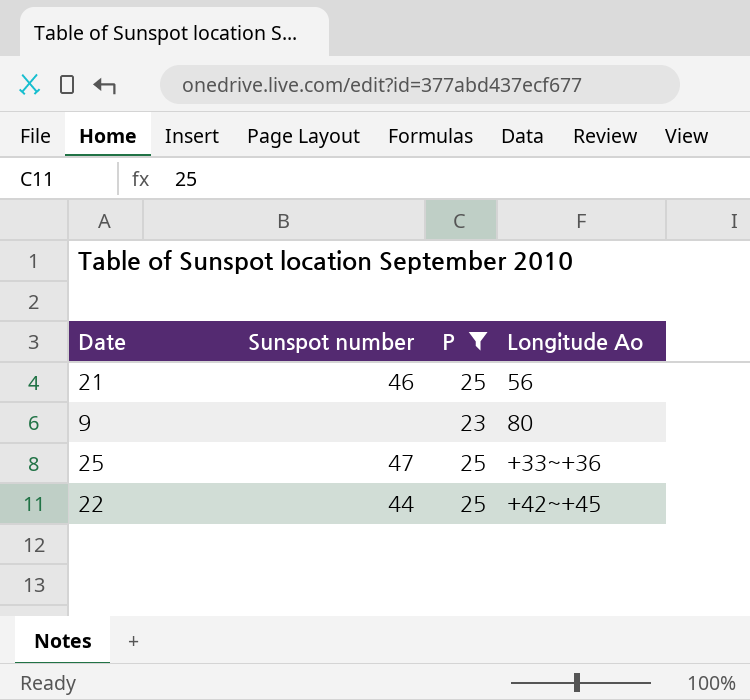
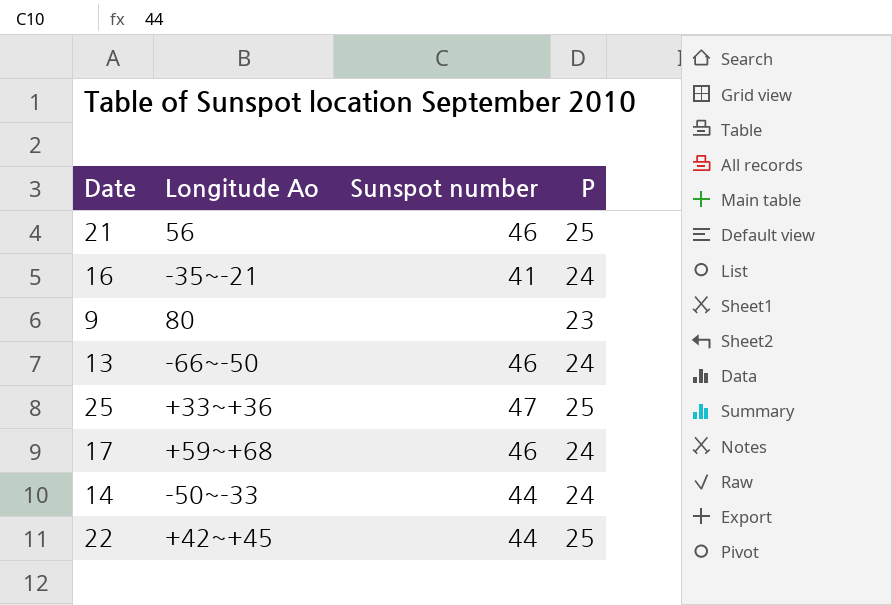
filter: P != 24 -> none
column Longitude Ao | position: 4 -> 2

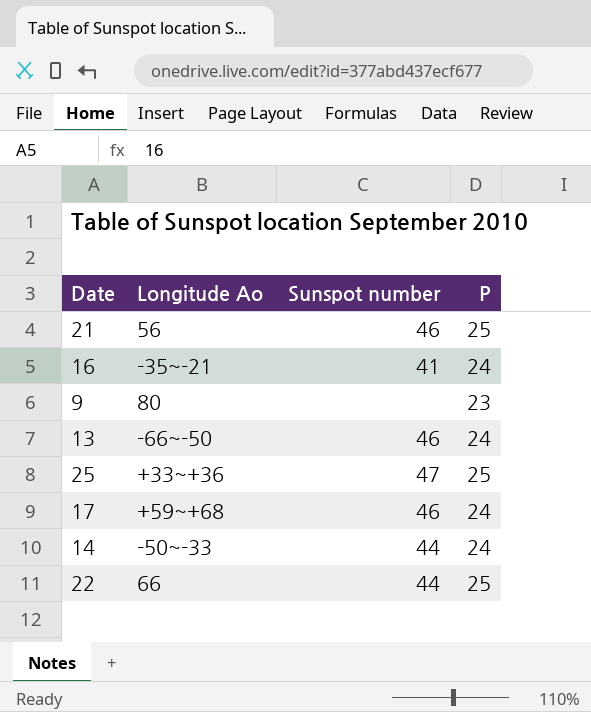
22 | Longitude Ao: +42~+45 -> 66

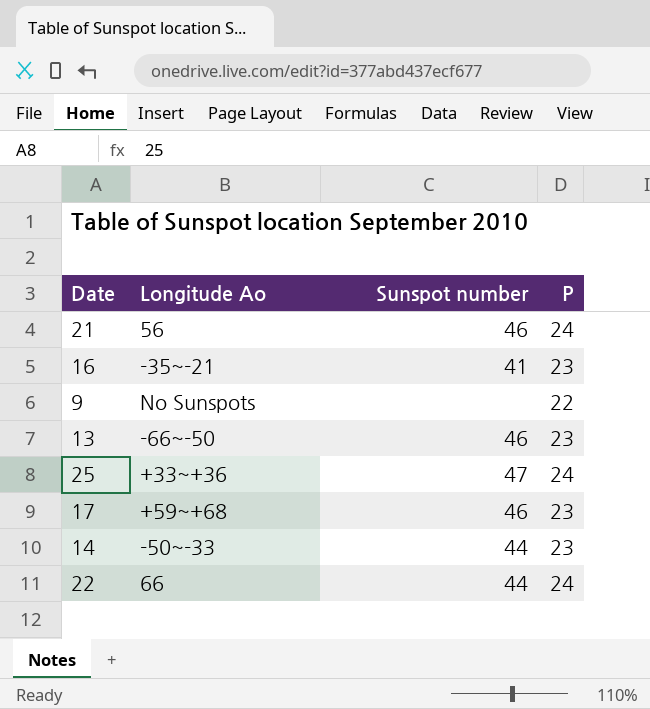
21 | P: 25 -> 24
16 | P: 24 -> 23
9 | Longitude Ao: 80 -> No Sunspots
9 | P: 23 -> 22
13 | P: 24 -> 23
25 | P: 25 -> 24
17 | P: 24 -> 23
14 | P: 24 -> 23
22 | P: 25 -> 24

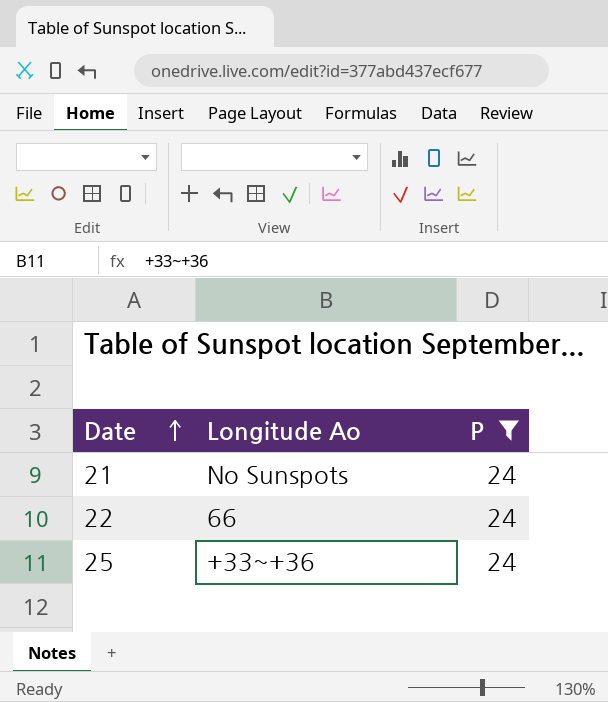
filter: none -> P = 24
row order: none -> Date ascending
column Sunspot number | position: 3 -> none
21 | Longitude Ao: 56 -> No Sunspots

